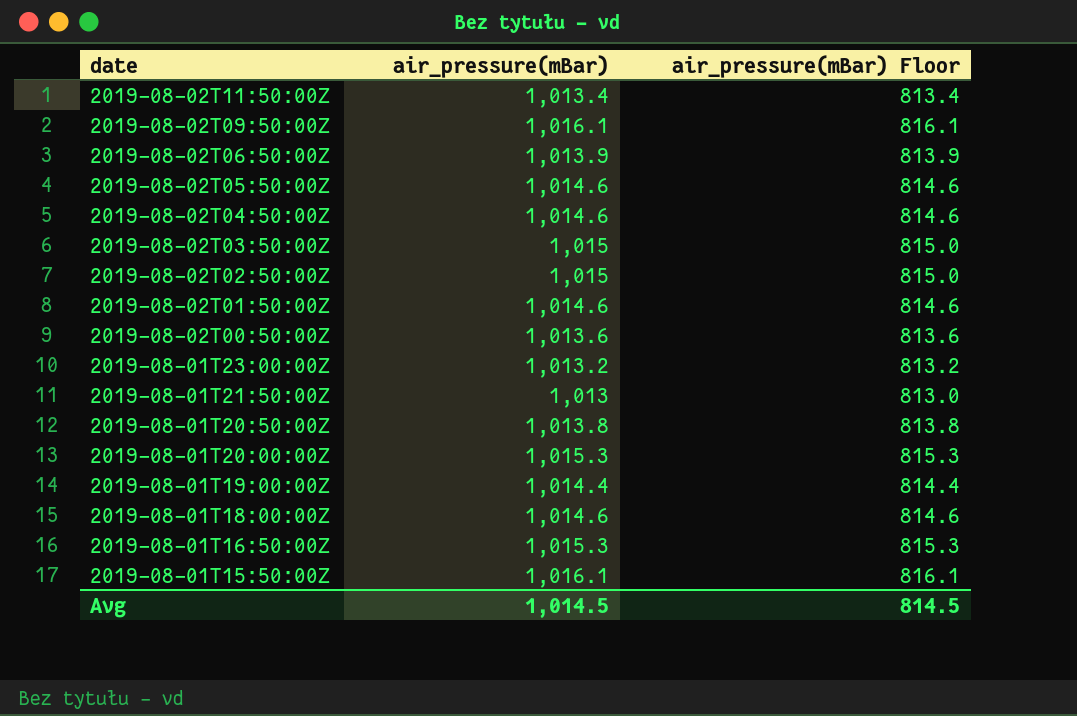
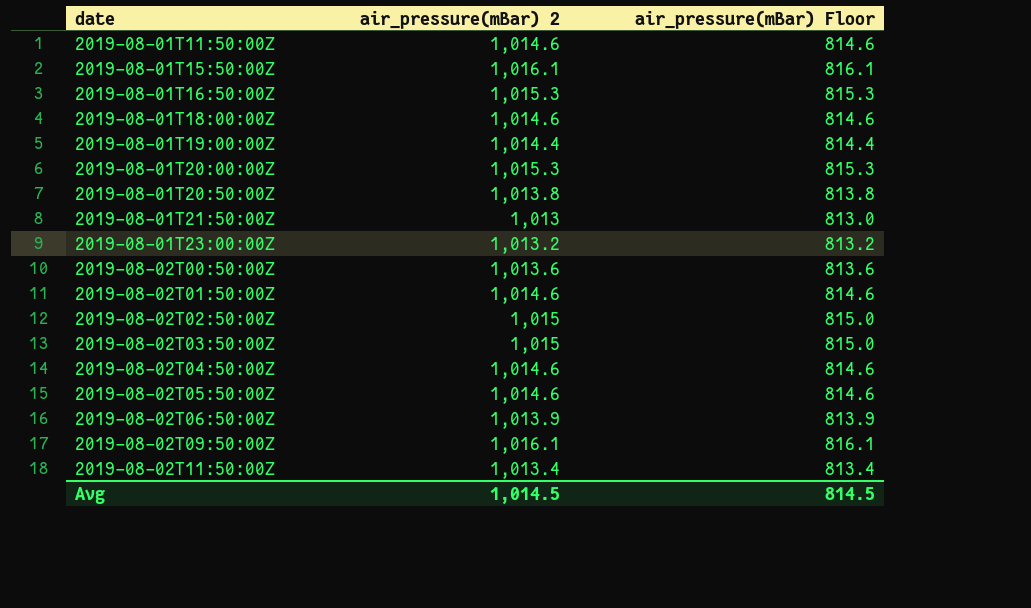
row order: date descending -> date ascending
column name: air_pressure(mBar) -> air_pressure(mBar) 2
row 2019-08-01T11:50:00Z: none -> 1,014.6 | 814.6

